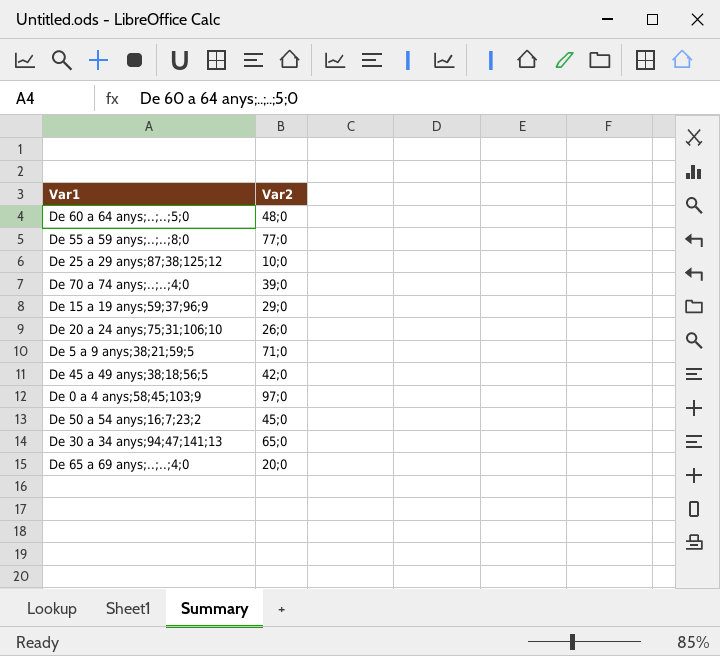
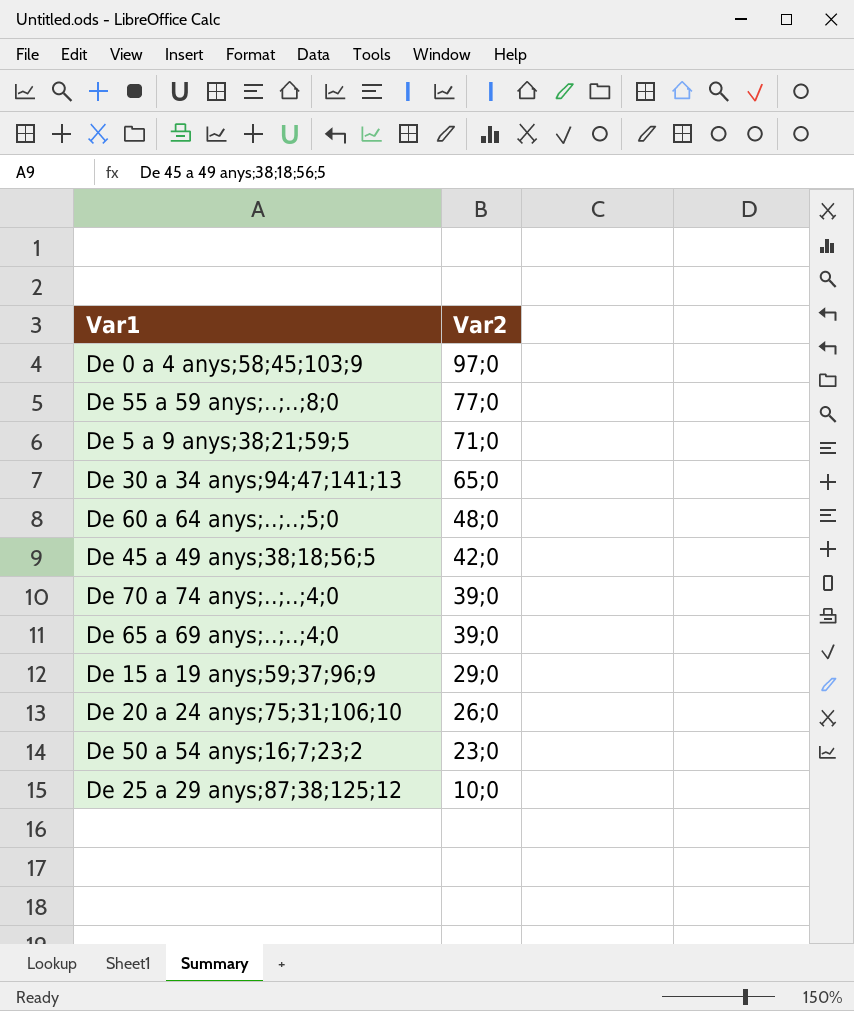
row order: none -> Var2 descending
De 65 a 69 anys;..;..;4;0 | Var2: 20;0 -> 39;0
De 50 a 54 anys;16;7;23;2 | Var2: 45;0 -> 23;0

